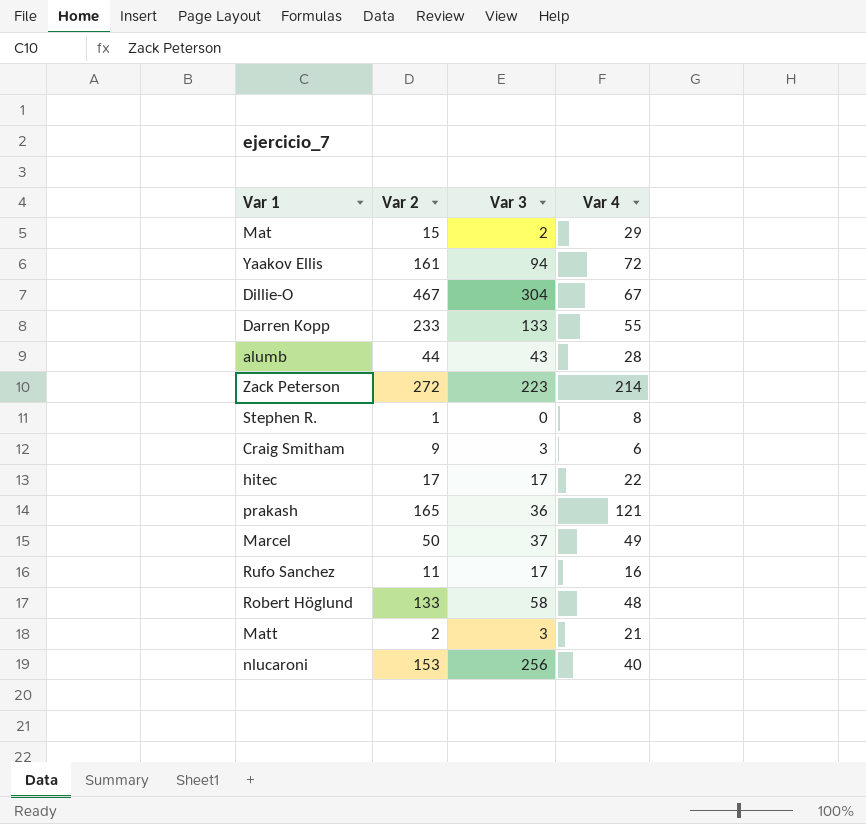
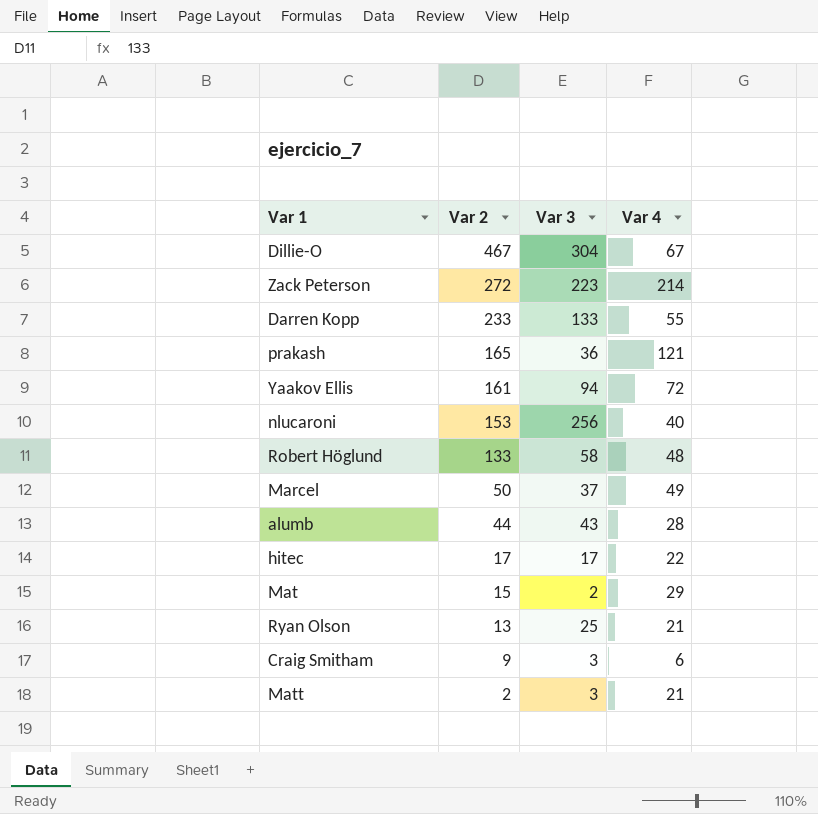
row order: none -> Var 2 descending
row Stephen R.: 1 | 0 | 8 -> none
row Rufo Sanchez: 11 | 17 | 16 -> none
row Ryan Olson: none -> 13 | 25 | 21

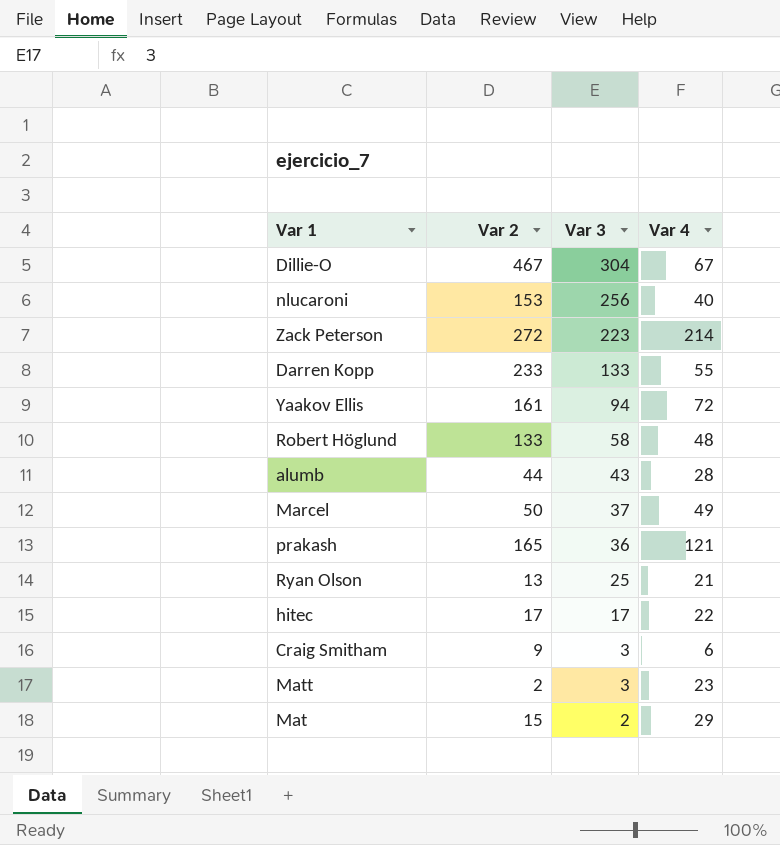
row order: Var 2 descending -> Var 3 descending
Matt | Var 4: 21 -> 23

